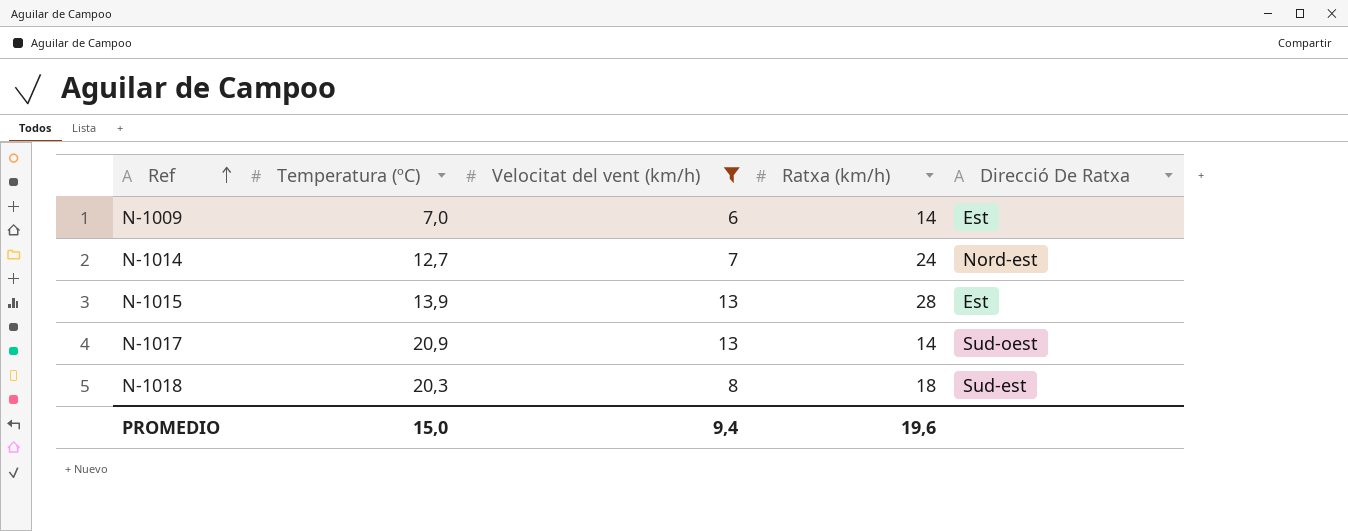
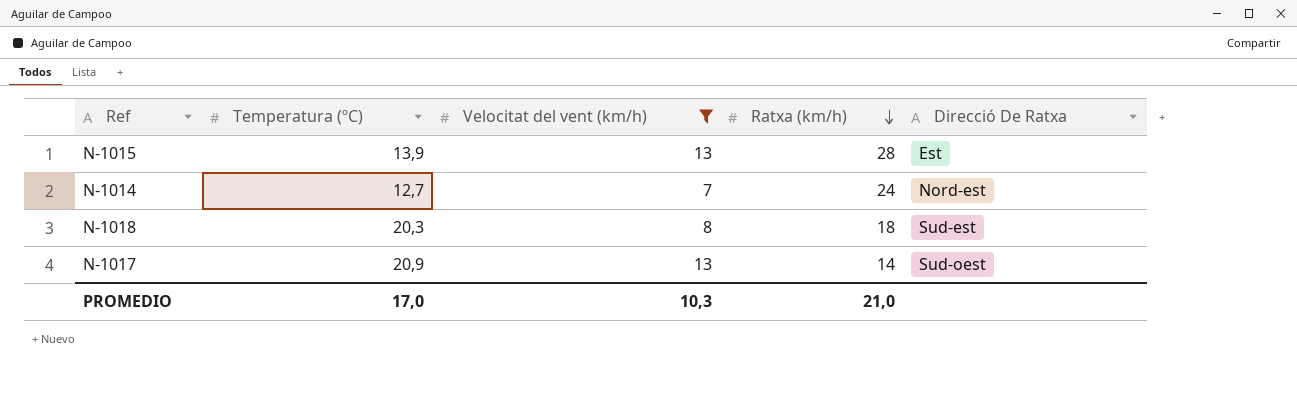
row order: Ref ascending -> Ratxa (km/h) descending
row N-1009: 7,0 | 6 | 14 | Est -> none
PROMEDIO | Temperatura (ºC): 15,0 -> 17,0
PROMEDIO | Velocitat del vent (km/h): 9,4 -> 10,3
PROMEDIO | Ratxa (km/h): 19,6 -> 21,0

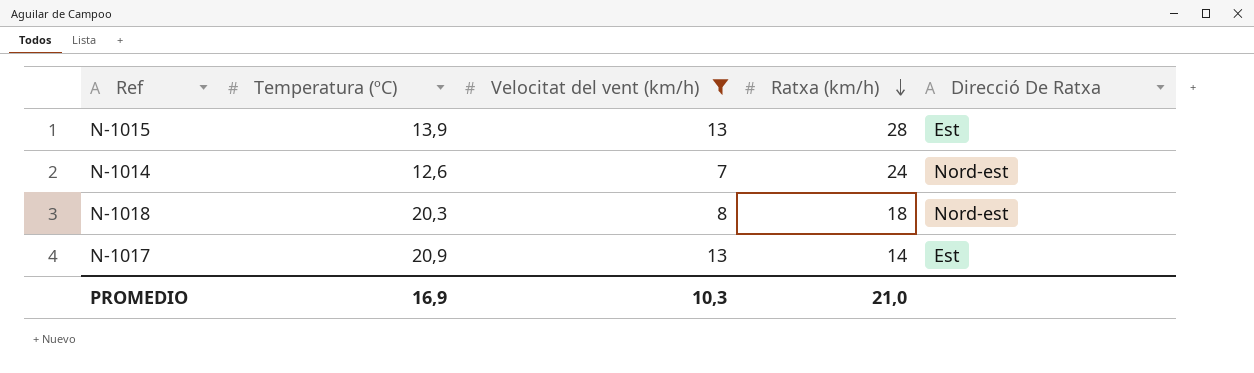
N-1014 | Temperatura (ºC): 12,7 -> 12,6
N-1018 | Direcció De Ratxa: Sud-est -> Nord-est
N-1017 | Direcció De Ratxa: Sud-oest -> Est
PROMEDIO | Temperatura (ºC): 17,0 -> 16,9

